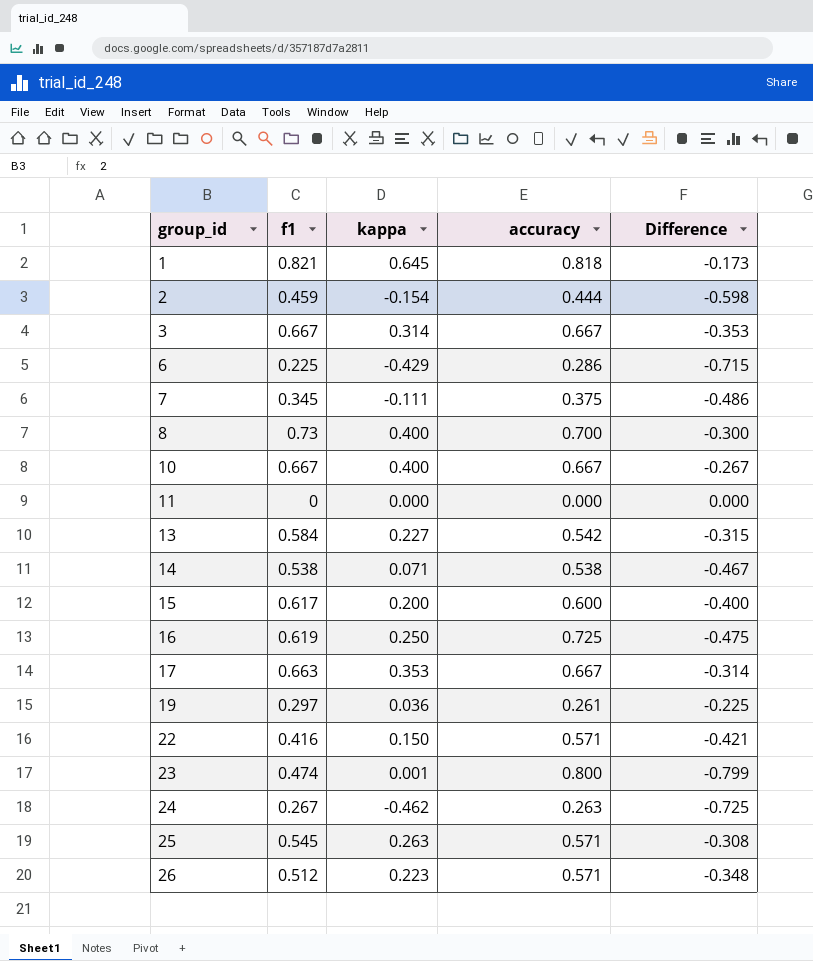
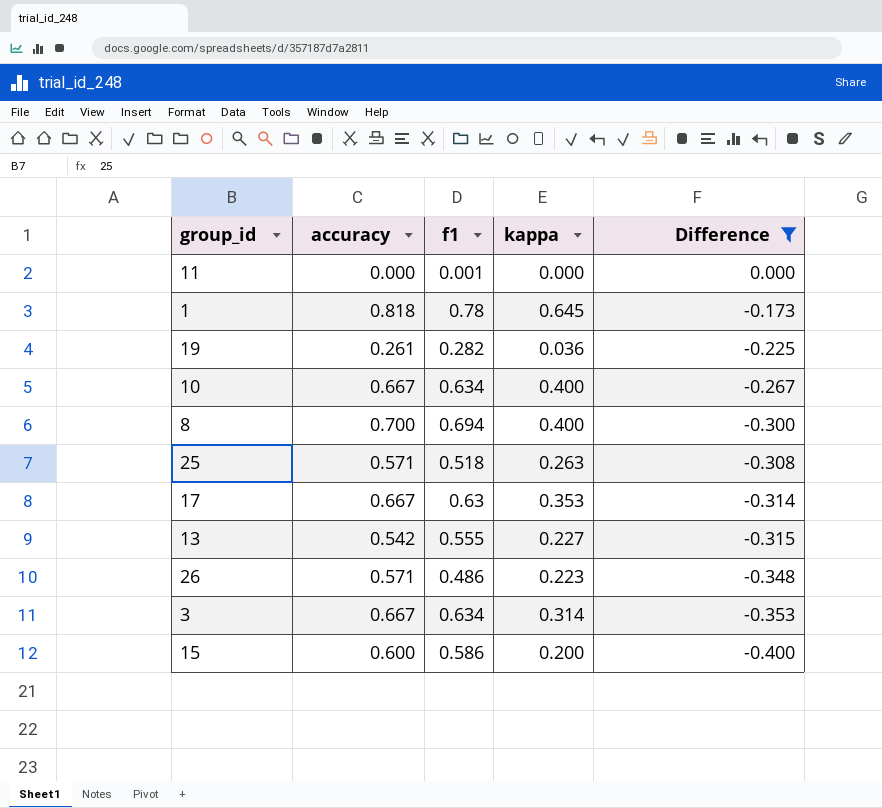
filter: none -> Difference >= -0.400
row order: group_id ascending -> Difference descending
column accuracy | position: 4 -> 2
11 | f1: 0 -> 0.001
1 | f1: 0.821 -> 0.78
19 | f1: 0.297 -> 0.282
10 | f1: 0.667 -> 0.634
8 | f1: 0.73 -> 0.694
25 | f1: 0.545 -> 0.518
17 | f1: 0.663 -> 0.63
13 | f1: 0.584 -> 0.555
26 | f1: 0.512 -> 0.486
3 | f1: 0.667 -> 0.634
15 | f1: 0.617 -> 0.586

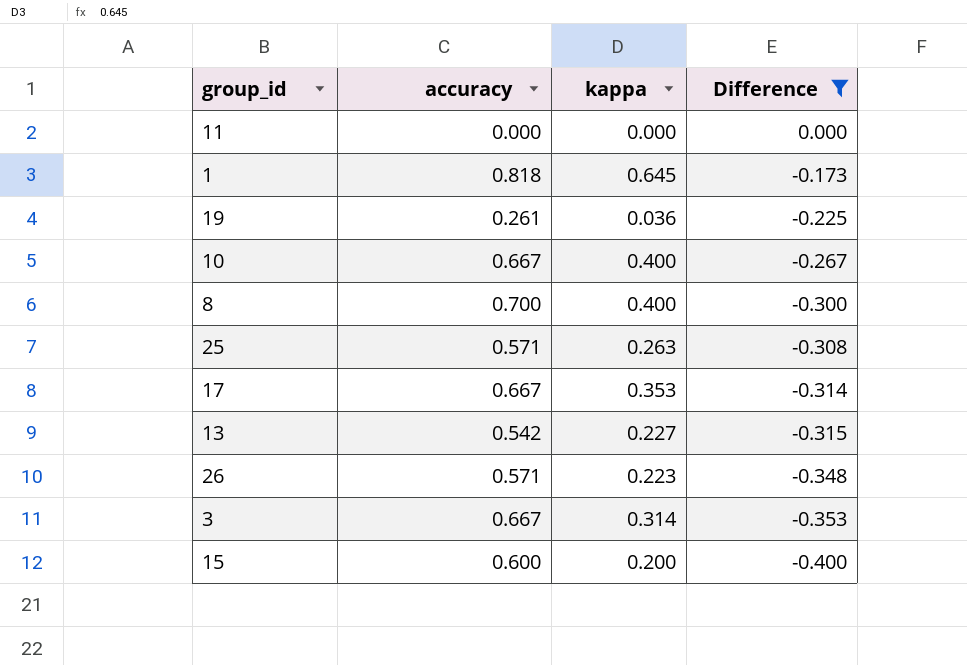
column f1 | position: 3 -> none

